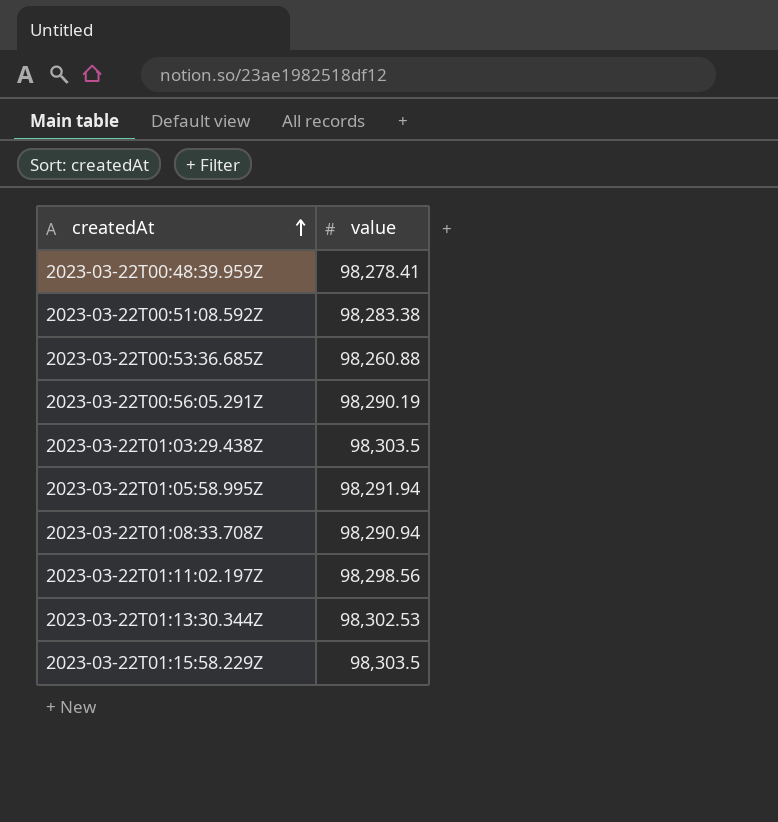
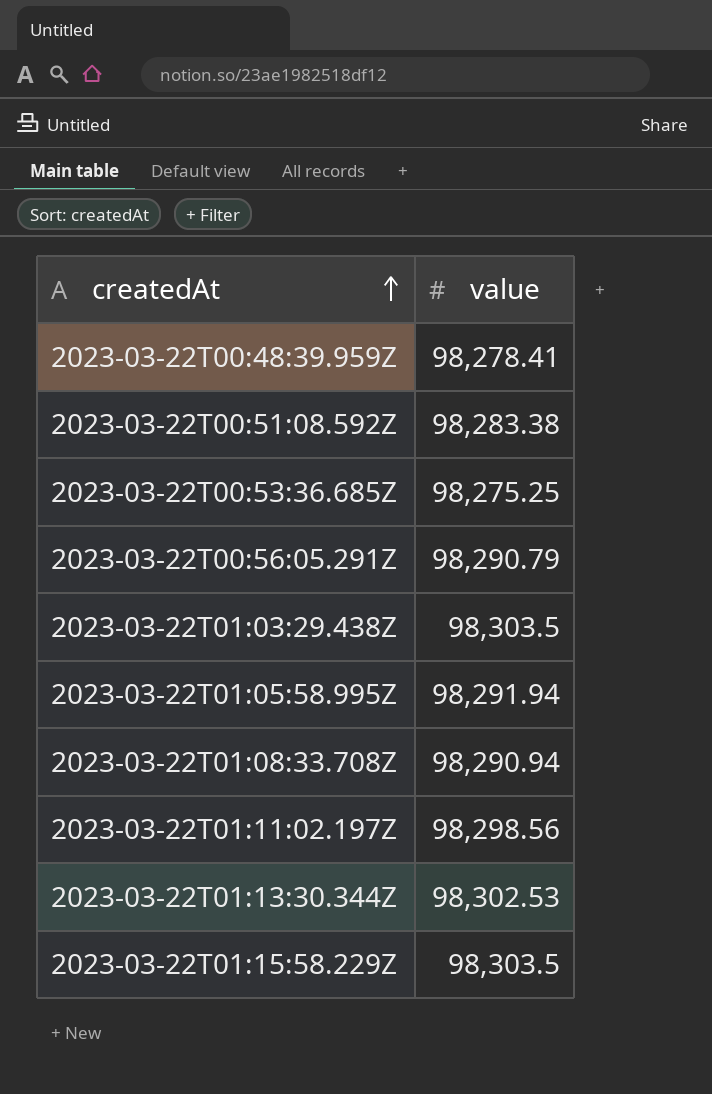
2023-03-22T00:53:36.685Z | value: 98,260.88 -> 98,275.25
2023-03-22T00:56:05.291Z | value: 98,290.19 -> 98,290.79

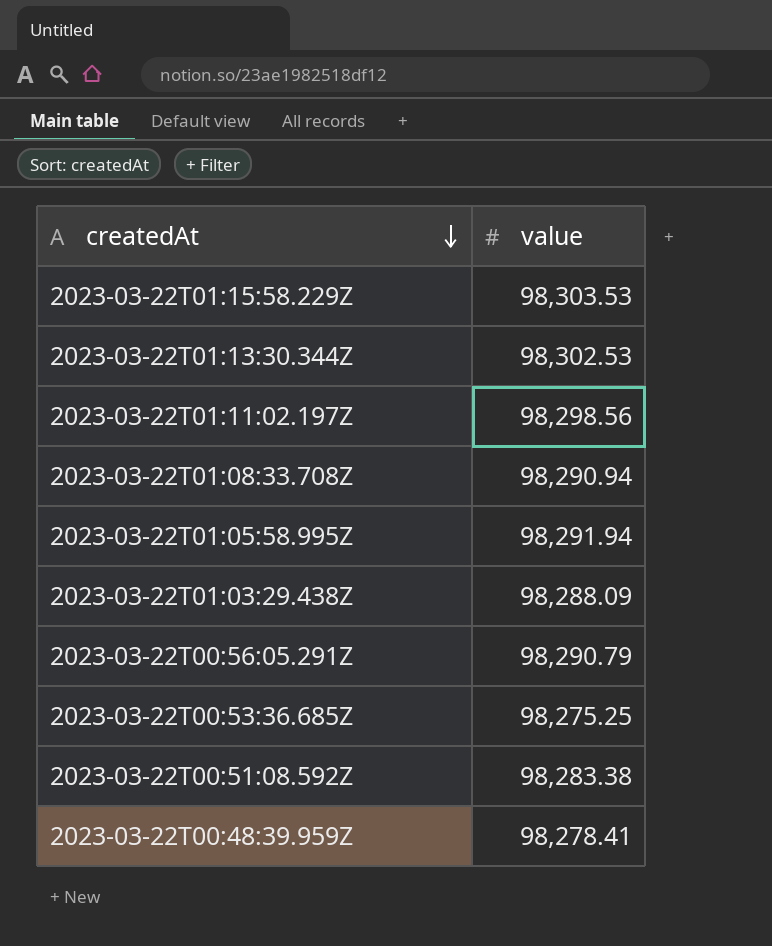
row order: createdAt ascending -> createdAt descending
2023-03-22T01:15:58.229Z | value: 98,303.5 -> 98,303.53
2023-03-22T01:03:29.438Z | value: 98,303.5 -> 98,288.09

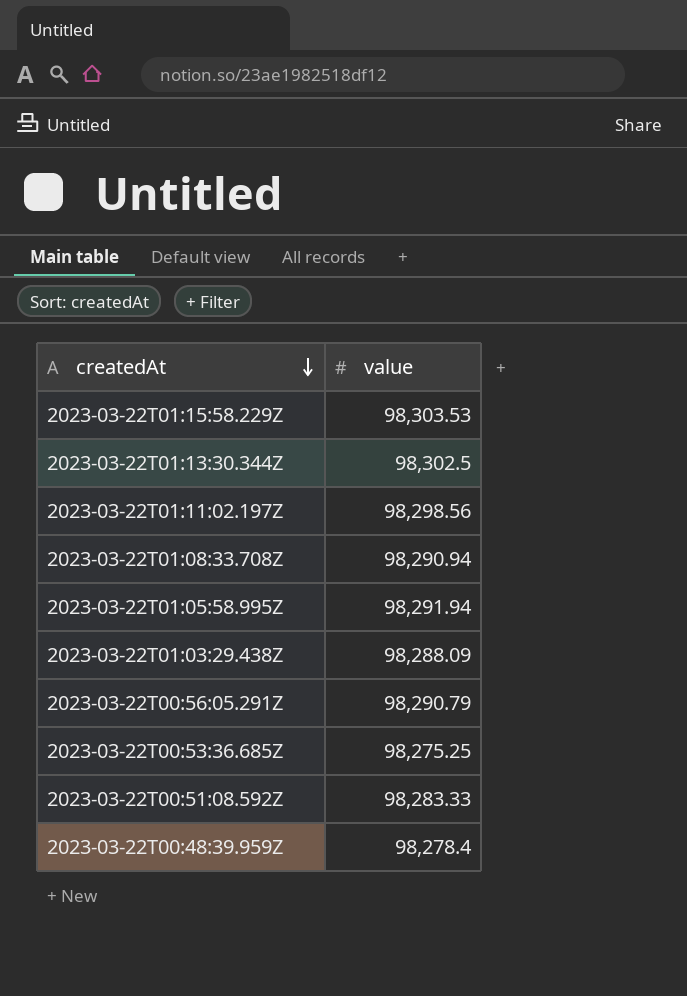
2023-03-22T01:13:30.344Z | value: 98,302.53 -> 98,302.5
2023-03-22T00:51:08.592Z | value: 98,283.38 -> 98,283.33
2023-03-22T00:48:39.959Z | value: 98,278.41 -> 98,278.4

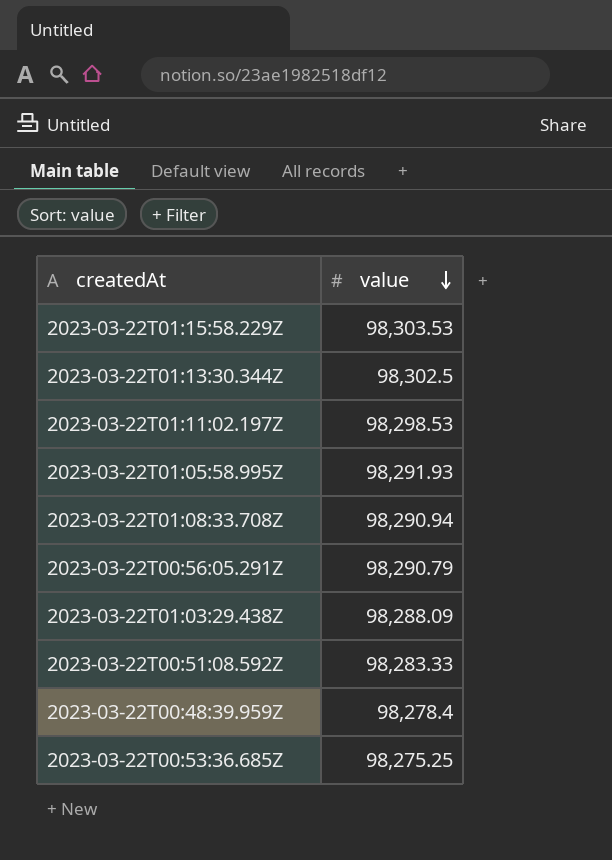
row order: createdAt descending -> value descending
2023-03-22T01:11:02.197Z | value: 98,298.56 -> 98,298.53
2023-03-22T01:05:58.995Z | value: 98,291.94 -> 98,291.93

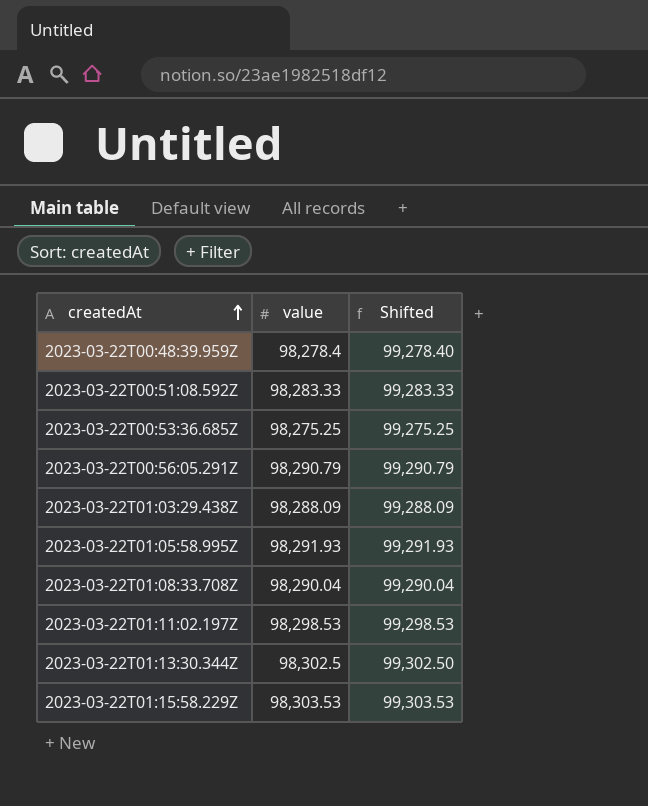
row order: value descending -> createdAt ascending
column Shifted | formula: none -> [value] + 1000
2023-03-22T01:08:33.708Z | value: 98,290.94 -> 98,290.04

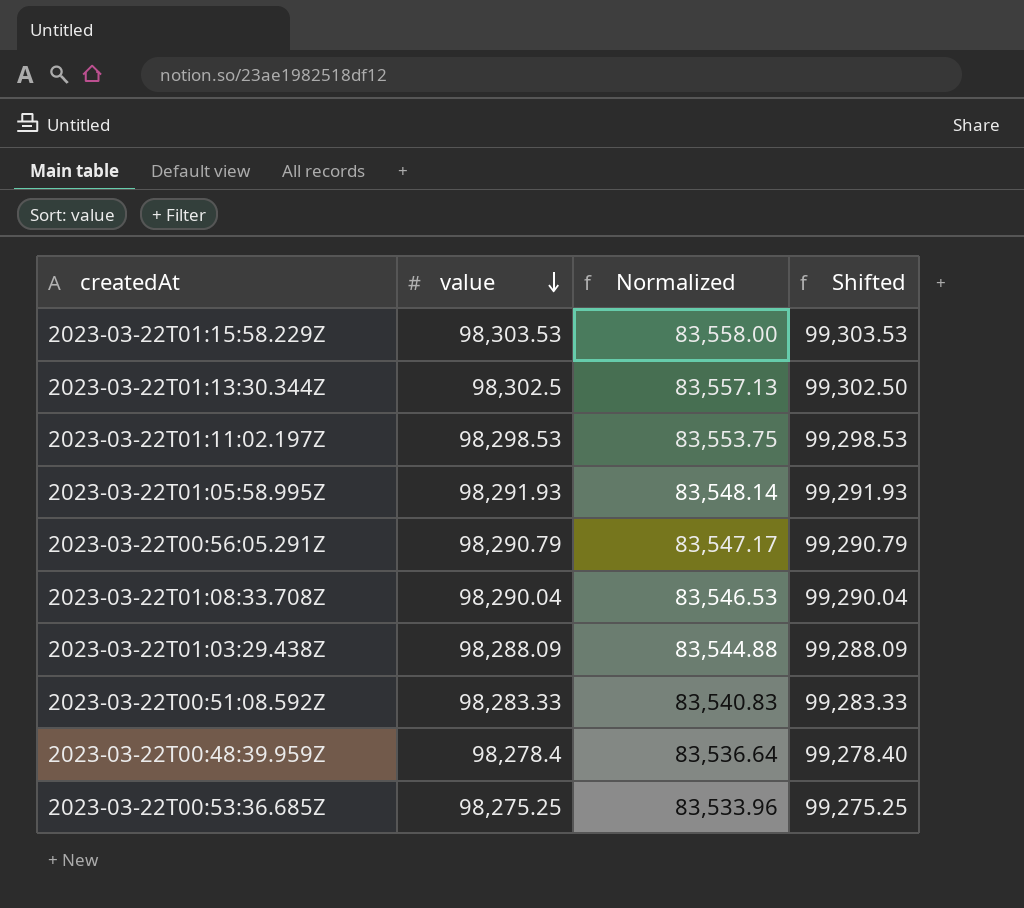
row order: createdAt ascending -> value descending
column Normalized | formula: none -> [value] * 0.85

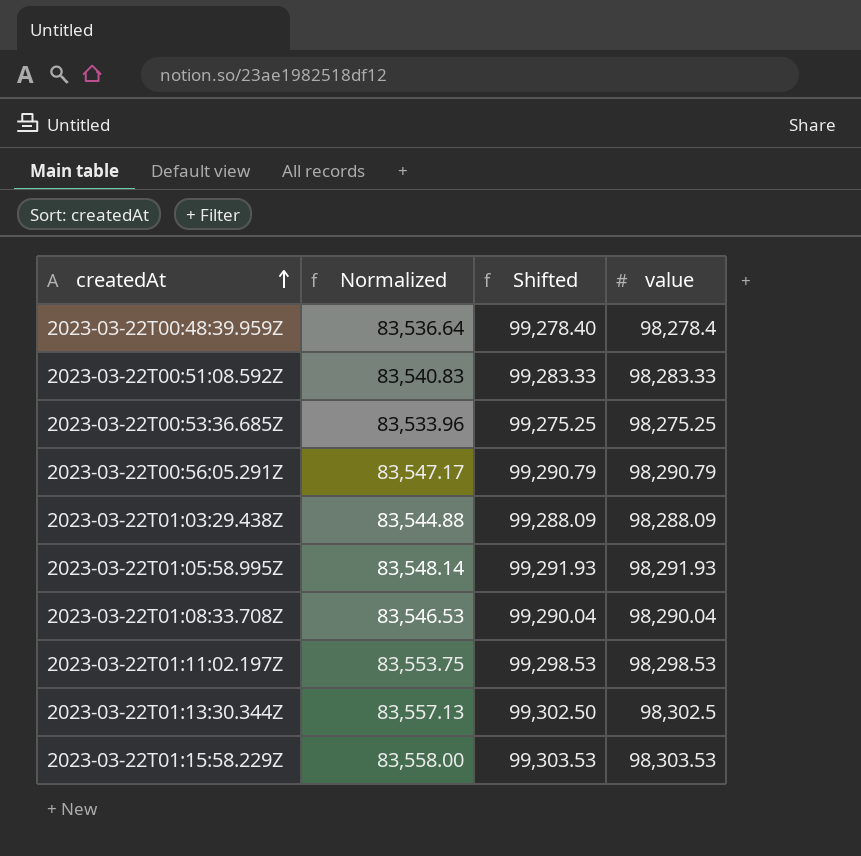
row order: value descending -> createdAt ascending
column value | position: 2 -> 4

